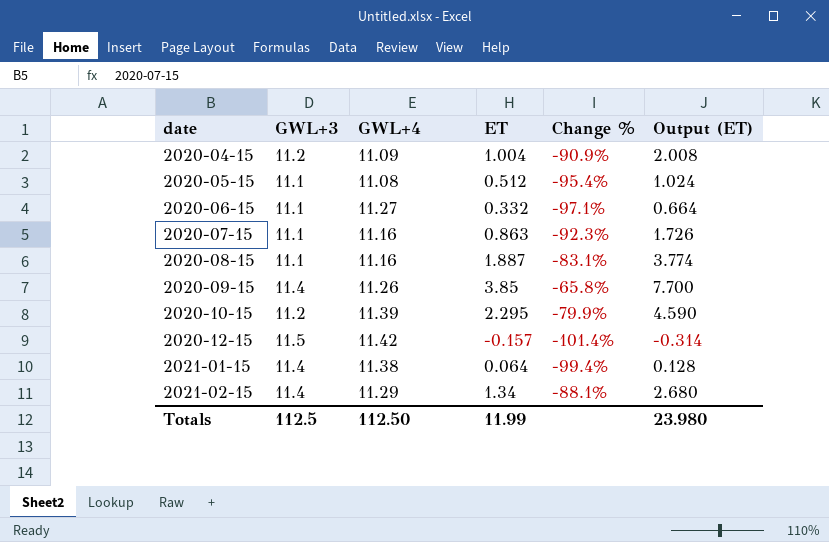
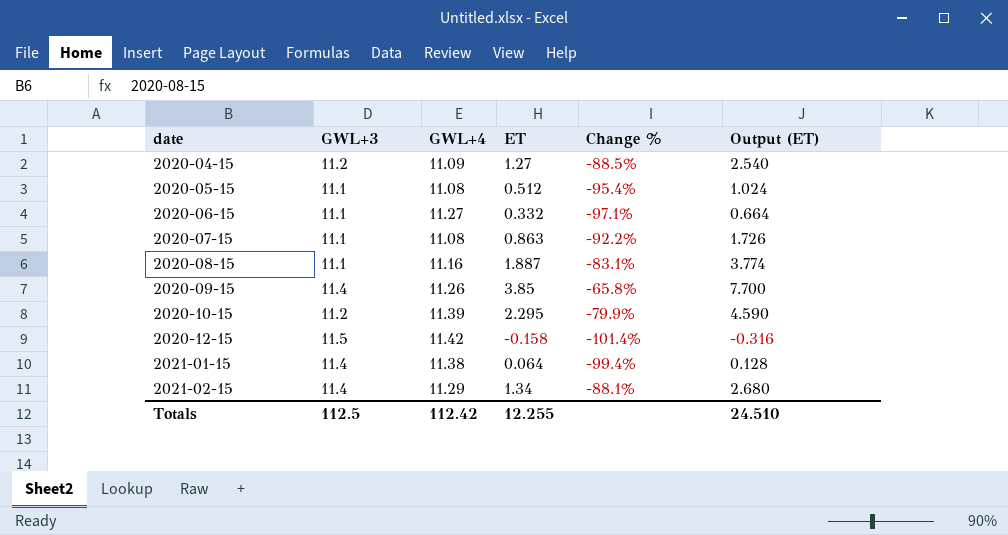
2020-04-15 | ET: 1.004 -> 1.27
2020-04-15 | Change %: -90.9% -> -88.5%
2020-04-15 | Output (ET): 2.008 -> 2.540
2020-07-15 | GWL+4: 11.16 -> 11.08
2020-07-15 | Change %: -92.3% -> -92.2%
2020-12-15 | ET: -0.157 -> -0.158
2020-12-15 | Output (ET): -0.314 -> -0.316
Totals | GWL+4: 112.50 -> 112.42
Totals | ET: 11.99 -> 12.255
Totals | Output (ET): 23.980 -> 24.510

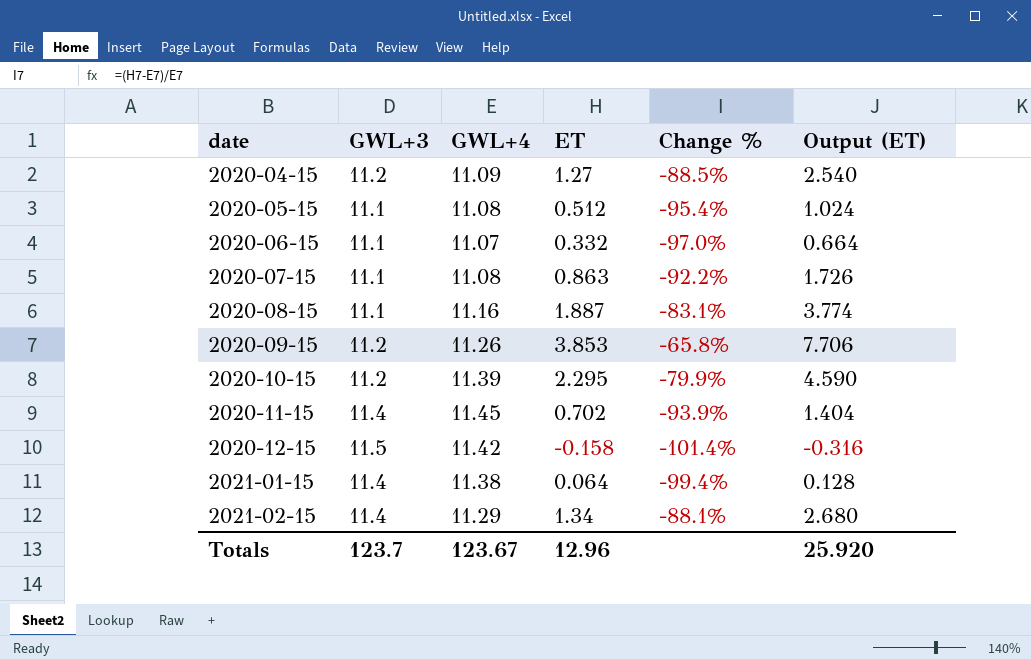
2020-06-15 | GWL+4: 11.27 -> 11.07
2020-06-15 | Change %: -97.1% -> -97.0%
2020-09-15 | GWL+3: 11.4 -> 11.2
2020-09-15 | ET: 3.85 -> 3.853
2020-09-15 | Output (ET): 7.700 -> 7.706
row 2020-11-15: none -> 11.4 | 11.45 | 0.702 | -93.9% | 1.404
Totals | GWL+3: 112.5 -> 123.7
Totals | GWL+4: 112.42 -> 123.67
Totals | ET: 12.255 -> 12.96
Totals | Output (ET): 24.510 -> 25.920

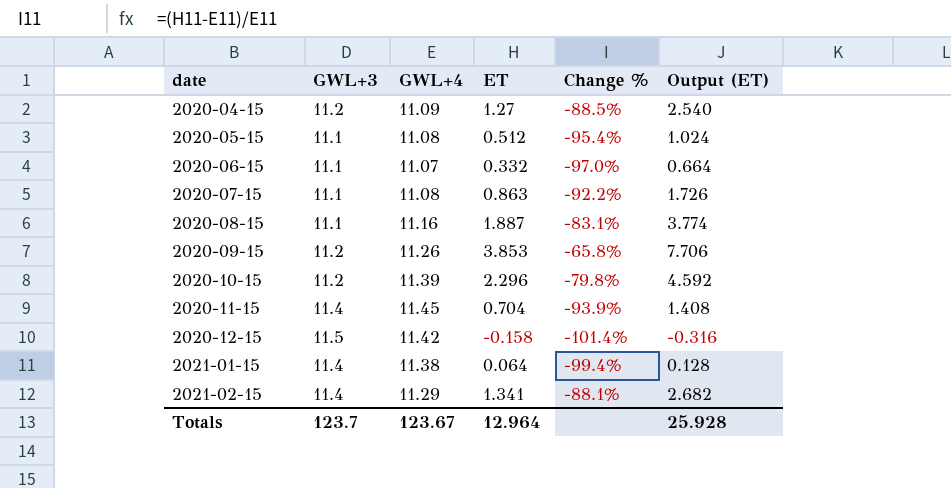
2020-10-15 | ET: 2.295 -> 2.296
2020-10-15 | Change %: -79.9% -> -79.8%
2020-10-15 | Output (ET): 4.590 -> 4.592
2020-11-15 | ET: 0.702 -> 0.704
2020-11-15 | Output (ET): 1.404 -> 1.408
2021-02-15 | ET: 1.34 -> 1.341
2021-02-15 | Output (ET): 2.680 -> 2.682
Totals | ET: 12.96 -> 12.964
Totals | Output (ET): 25.920 -> 25.928

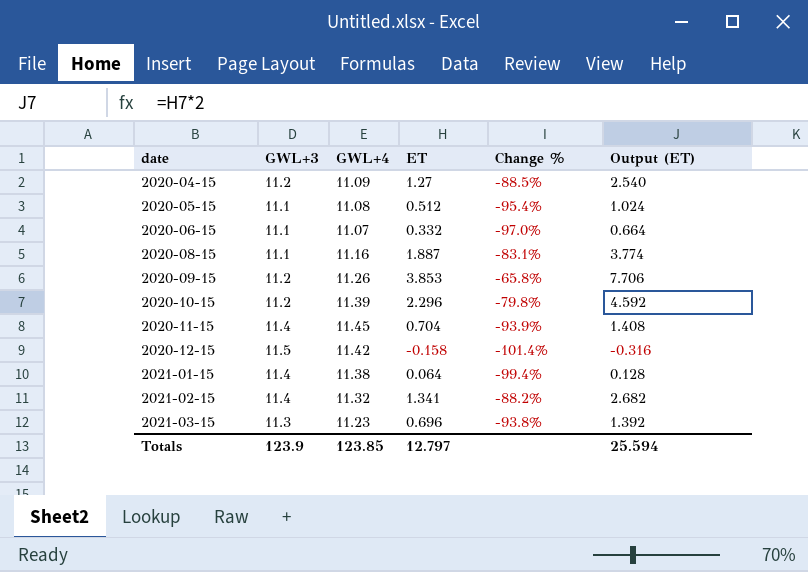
row 2020-07-15: 11.1 | 11.08 | 0.863 | -92.2% | 1.726 -> none
2021-02-15 | GWL+4: 11.29 -> 11.32
2021-02-15 | Change %: -88.1% -> -88.2%
row 2021-03-15: none -> 11.3 | 11.23 | 0.696 | -93.8% | 1.392
Totals | GWL+3: 123.7 -> 123.9
Totals | GWL+4: 123.67 -> 123.85
Totals | ET: 12.964 -> 12.797
Totals | Output (ET): 25.928 -> 25.594

